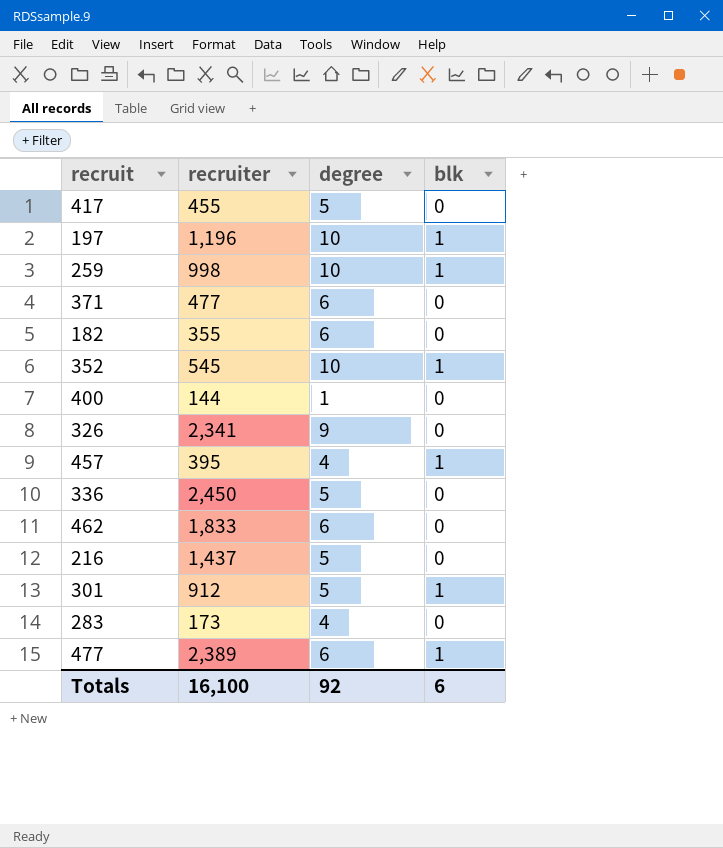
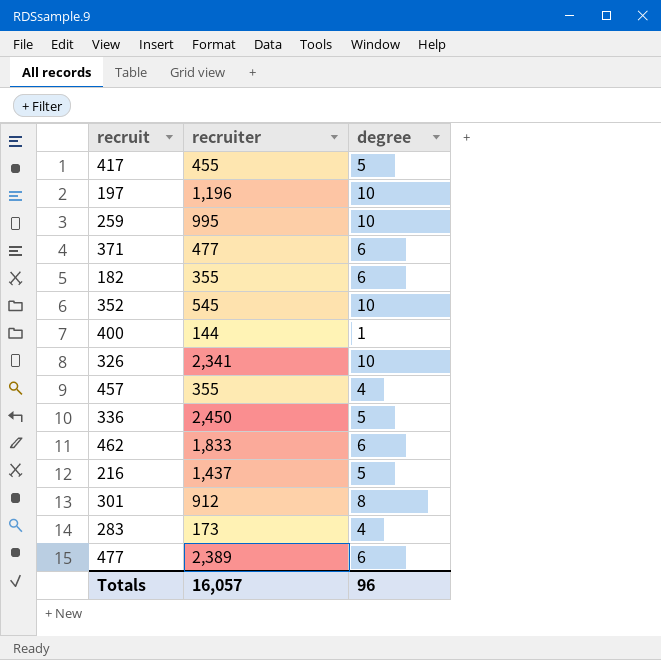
column blk | position: 4 -> none
259 | recruiter: 998 -> 995
326 | degree: 9 -> 10
457 | recruiter: 395 -> 355
301 | degree: 5 -> 8
Totals | recruiter: 16,100 -> 16,057
Totals | degree: 92 -> 96

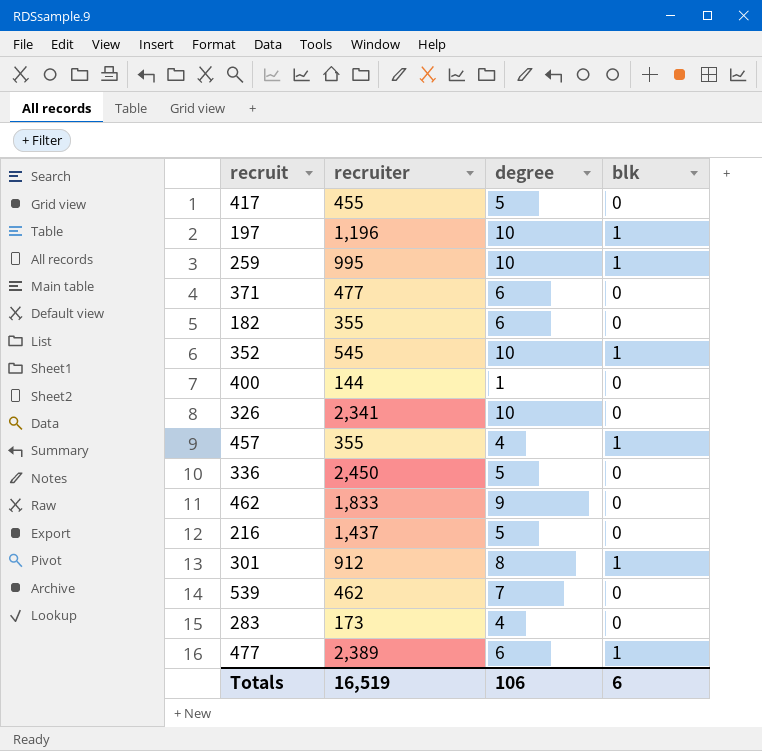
column blk | position: none -> 4
462 | degree: 6 -> 9
row 539: none -> 462 | 7 | 0
Totals | recruiter: 16,057 -> 16,519
Totals | degree: 96 -> 106

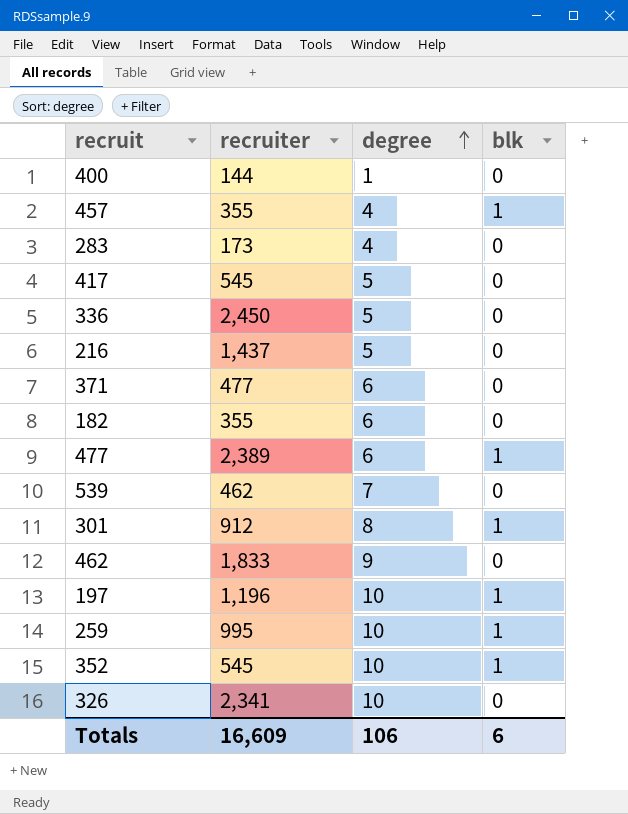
row order: none -> degree ascending
417 | recruiter: 455 -> 545
Totals | recruiter: 16,519 -> 16,609

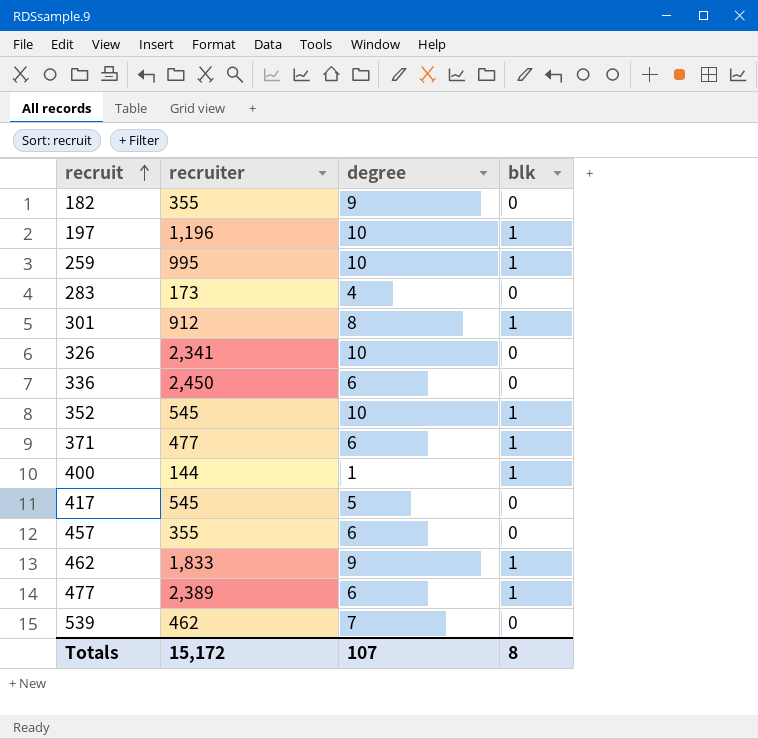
row order: degree ascending -> recruit ascending
row 216: 1,437 | 5 | 0 -> none
182 | degree: 6 -> 9
336 | degree: 5 -> 6
371 | blk: 0 -> 1
400 | blk: 0 -> 1
457 | degree: 4 -> 6
457 | blk: 1 -> 0
462 | blk: 0 -> 1
Totals | recruiter: 16,609 -> 15,172
Totals | degree: 106 -> 107
Totals | blk: 6 -> 8

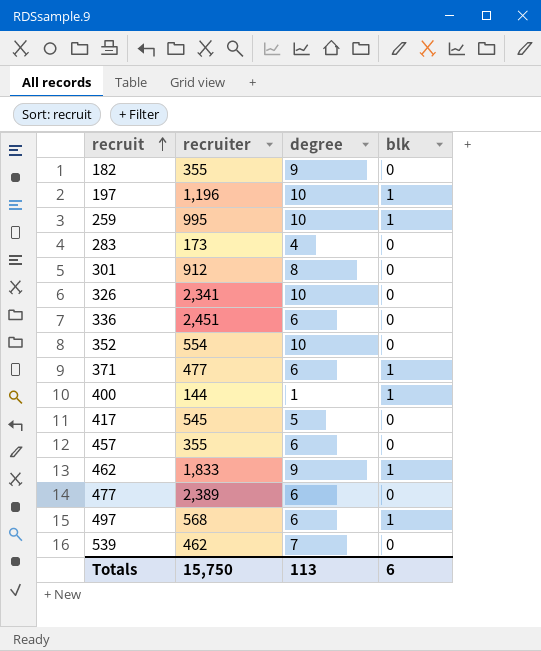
301 | blk: 1 -> 0
336 | recruiter: 2,450 -> 2,451
352 | recruiter: 545 -> 554
352 | blk: 1 -> 0
477 | blk: 1 -> 0
row 497: none -> 568 | 6 | 1
Totals | recruiter: 15,172 -> 15,750
Totals | degree: 107 -> 113
Totals | blk: 8 -> 6

